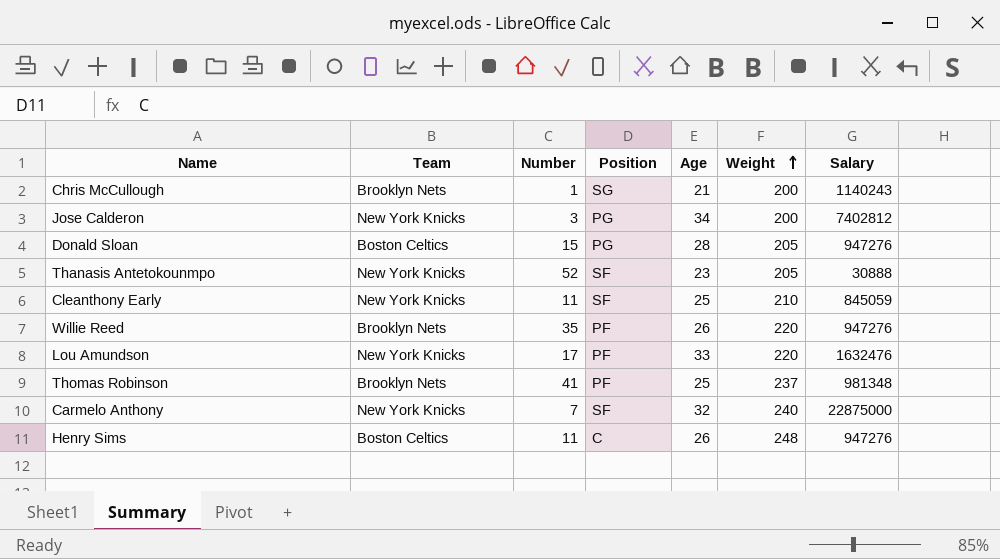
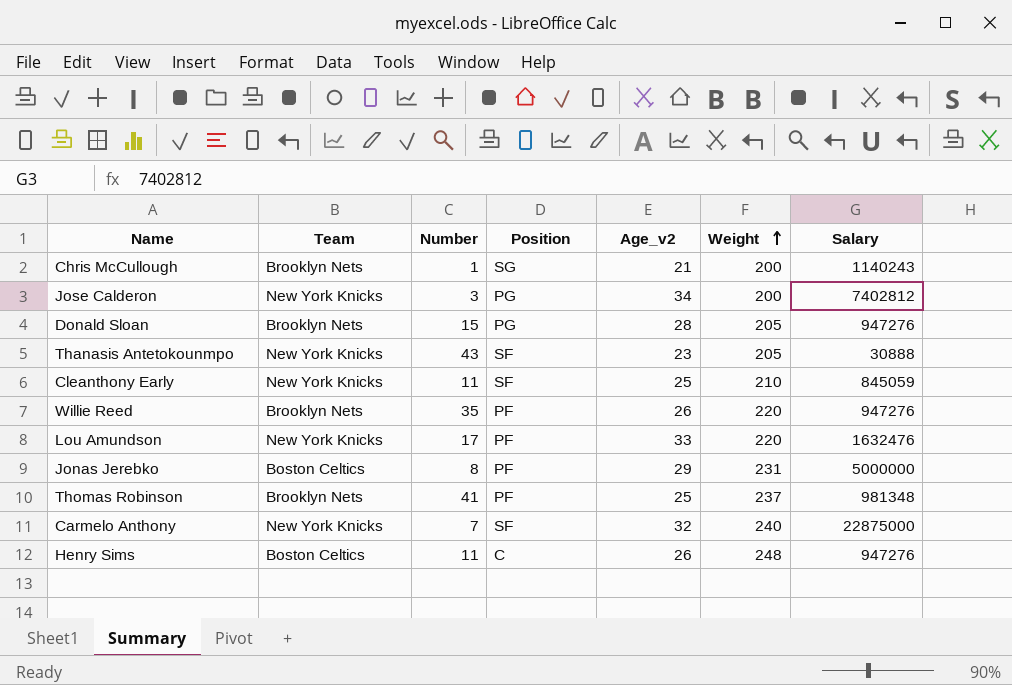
column name: Age -> Age_v2
Donald Sloan | Team: Boston Celtics -> Brooklyn Nets
Thanasis Antetokounmpo | Number: 52 -> 43
row Jonas Jerebko: none -> Boston Celtics | 8 | PF | 29 | 231 | 5000000

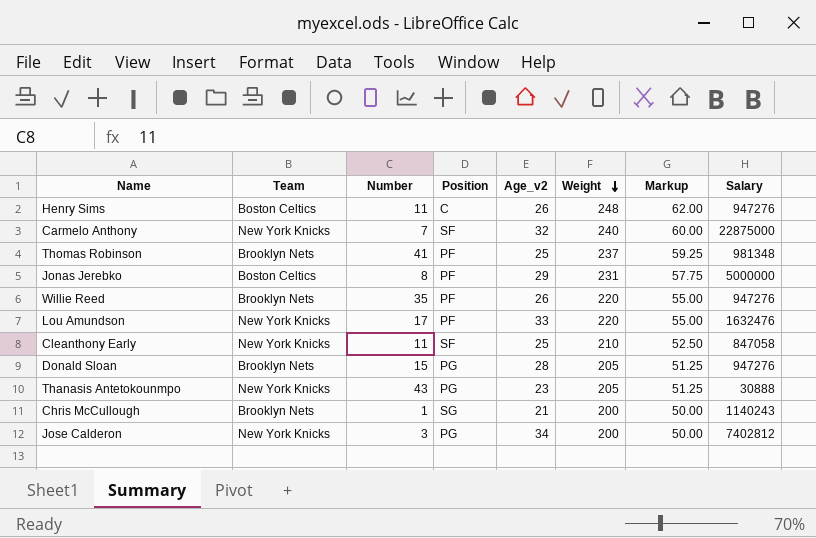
row order: Weight ascending -> Weight descending
column Markup | formula: none -> [Weight] * 0.25
Cleanthony Early | Salary: 845059 -> 847058
Thanasis Antetokounmpo | Position: SF -> PG

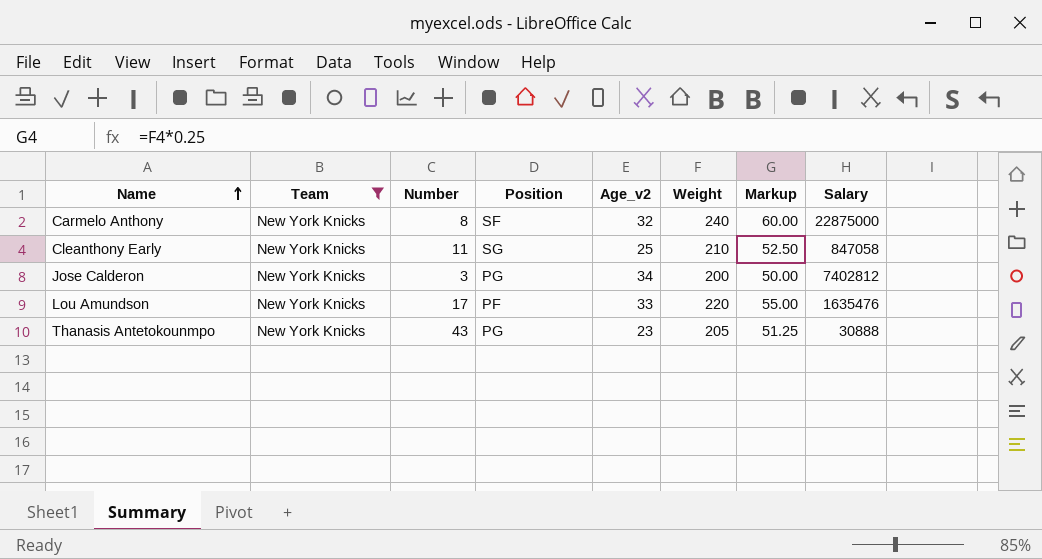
filter: none -> Team = New York Knicks
row order: Weight descending -> Name ascending
Carmelo Anthony | Number: 7 -> 8
Cleanthony Early | Position: SF -> SG
Lou Amundson | Salary: 1632476 -> 1635476

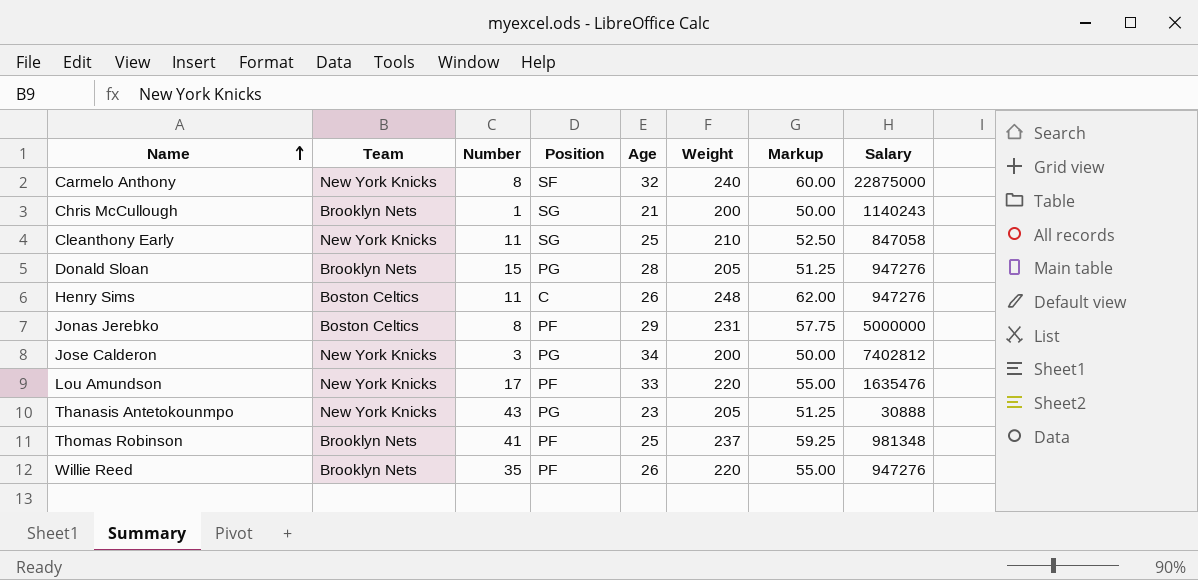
filter: Team = New York Knicks -> none
column name: Age_v2 -> Age

